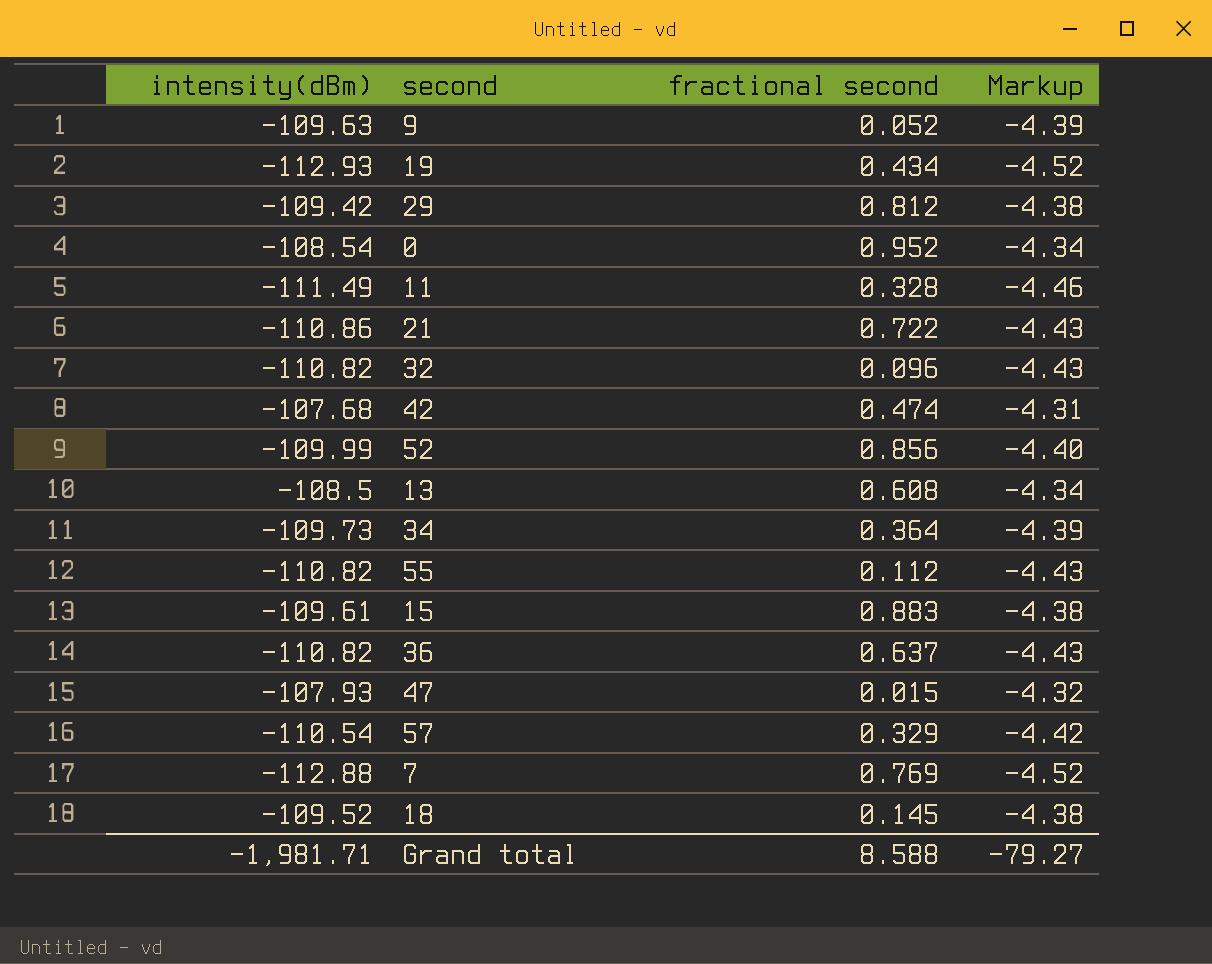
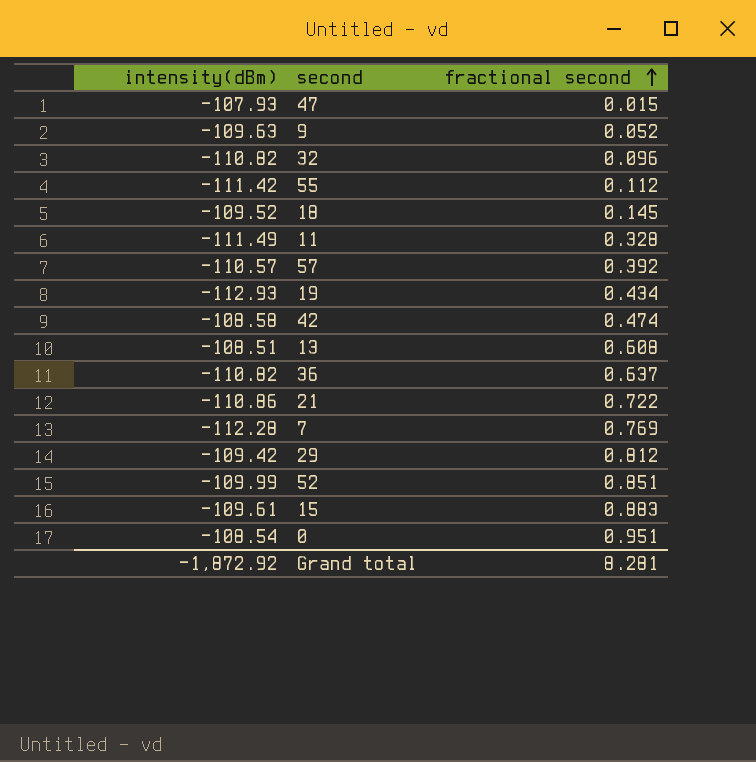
row order: none -> fractional second ascending
column Markup | formula: [intensity(dBm)] * 0.04 -> none
row 34: -109.73 | 0.364 | -4.39 -> none
55 | intensity(dBm): -110.82 -> -111.42
57 | intensity(dBm): -110.54 -> -110.57
57 | fractional second: 0.329 -> 0.392
42 | intensity(dBm): -107.68 -> -108.58
13 | intensity(dBm): -108.5 -> -108.51
7 | intensity(dBm): -112.88 -> -112.28
52 | fractional second: 0.856 -> 0.851
0 | fractional second: 0.952 -> 0.951
Grand total | intensity(dBm): -1,981.71 -> -1,872.92
Grand total | fractional second: 8.588 -> 8.281

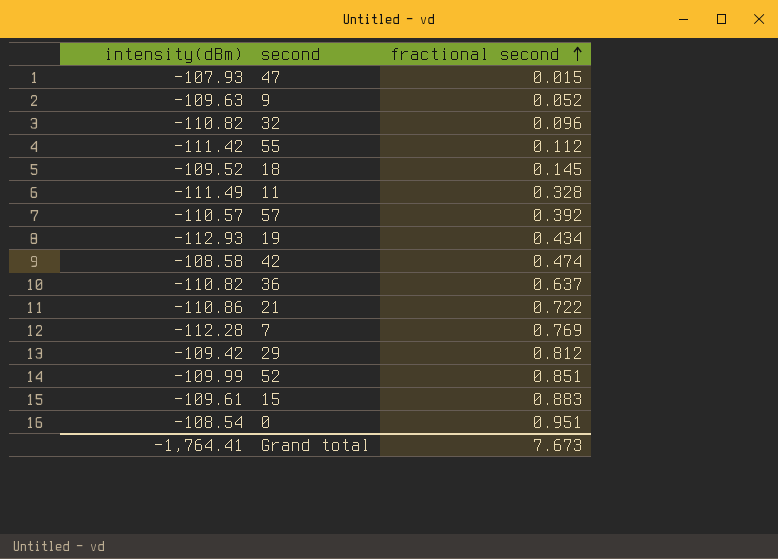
row 13: -108.51 | 0.608 -> none
Grand total | intensity(dBm): -1,872.92 -> -1,764.41
Grand total | fractional second: 8.281 -> 7.673

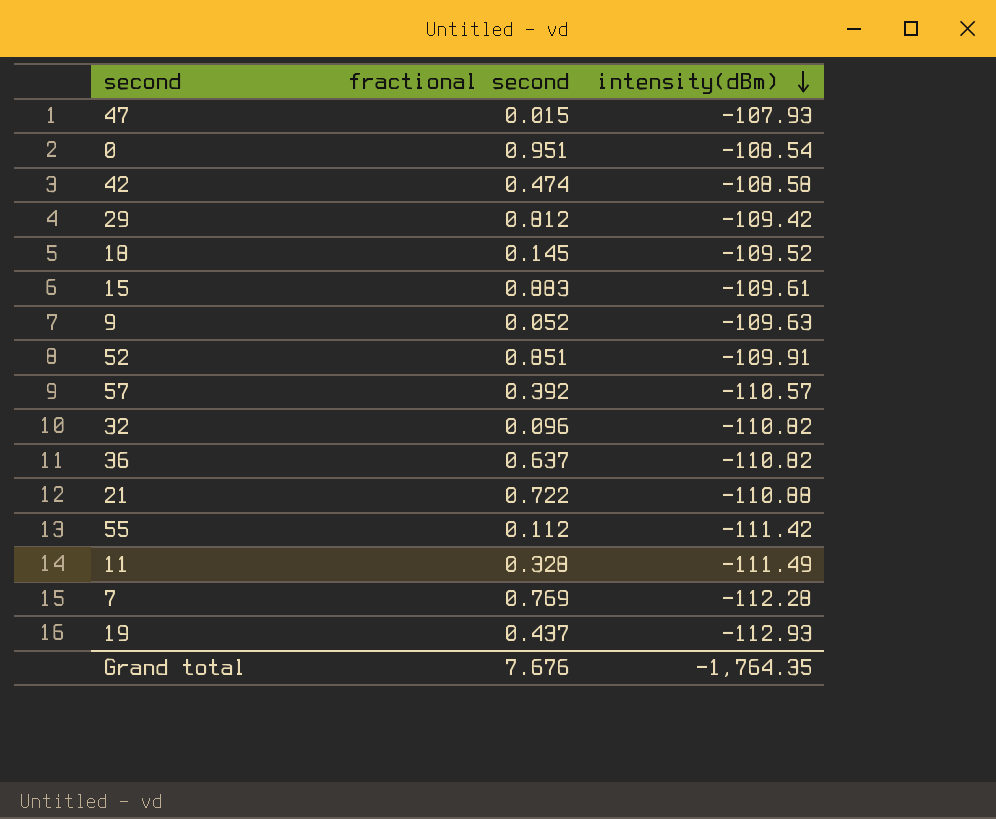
row order: fractional second ascending -> intensity(dBm) descending
column intensity(dBm) | position: 1 -> 3
52 | intensity(dBm): -109.99 -> -109.91
21 | intensity(dBm): -110.86 -> -110.88
19 | fractional second: 0.434 -> 0.437
Grand total | fractional second: 7.673 -> 7.676
Grand total | intensity(dBm): -1,764.41 -> -1,764.35

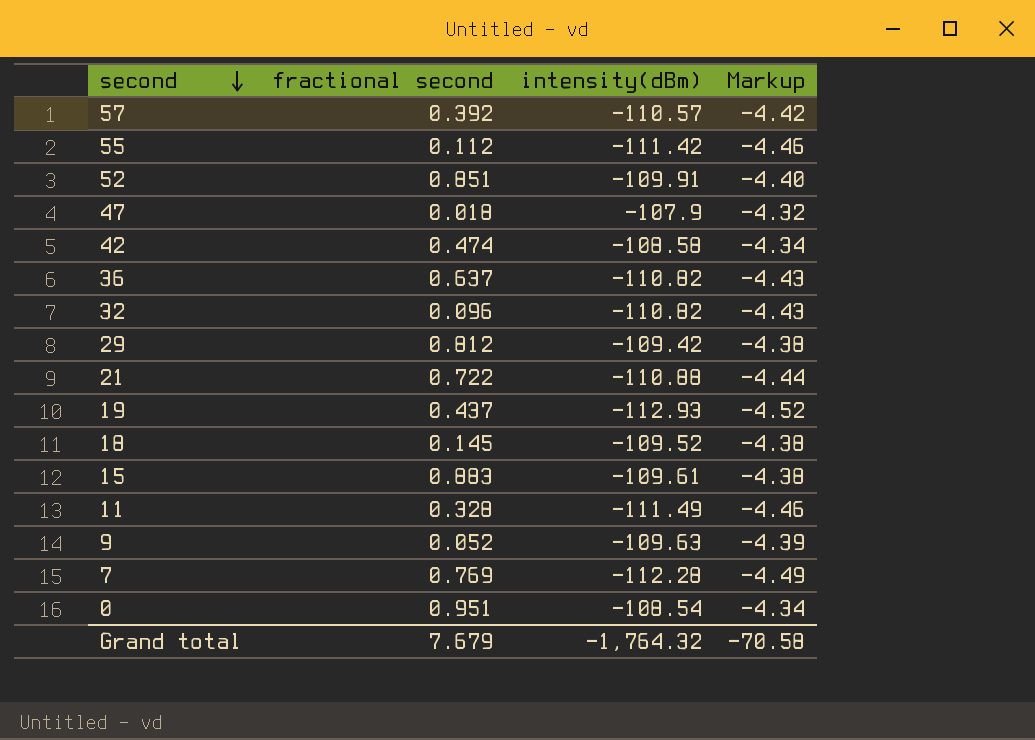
row order: intensity(dBm) descending -> second descending
column Markup | formula: none -> [intensity(dBm)] * 0.04
47 | fractional second: 0.015 -> 0.018
47 | intensity(dBm): -107.93 -> -107.9
Grand total | fractional second: 7.676 -> 7.679
Grand total | intensity(dBm): -1,764.35 -> -1,764.32

